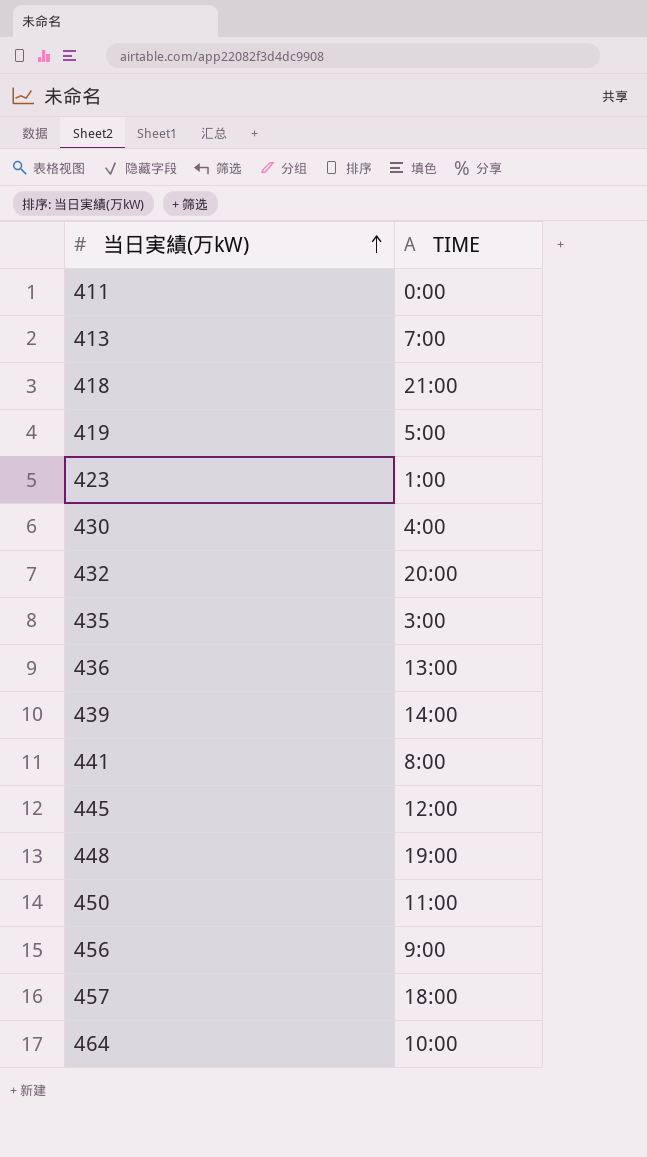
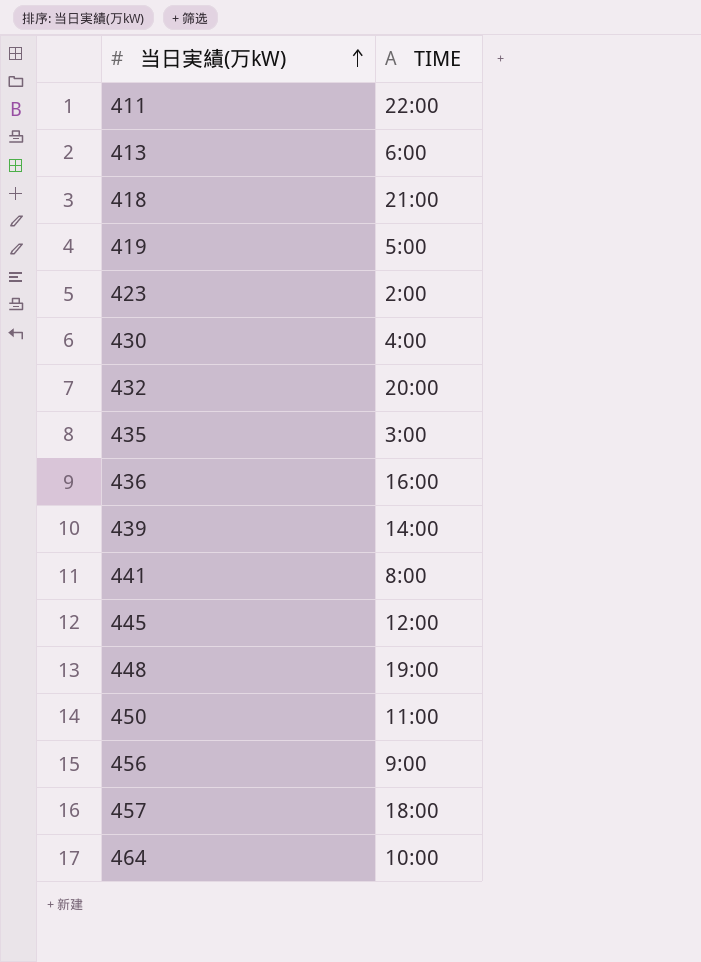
411 | TIME: 0:00 -> 22:00
413 | TIME: 7:00 -> 6:00
423 | TIME: 1:00 -> 2:00
436 | TIME: 13:00 -> 16:00

